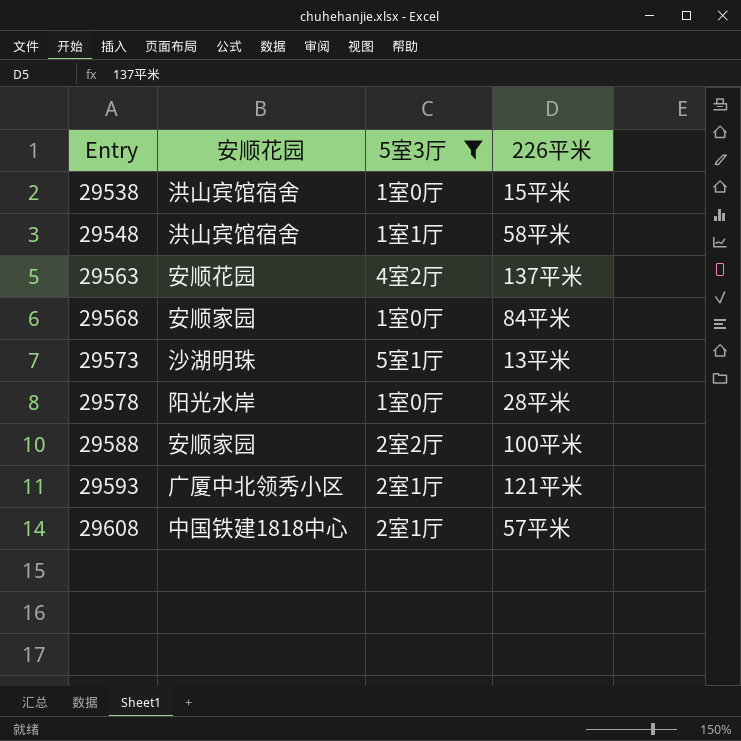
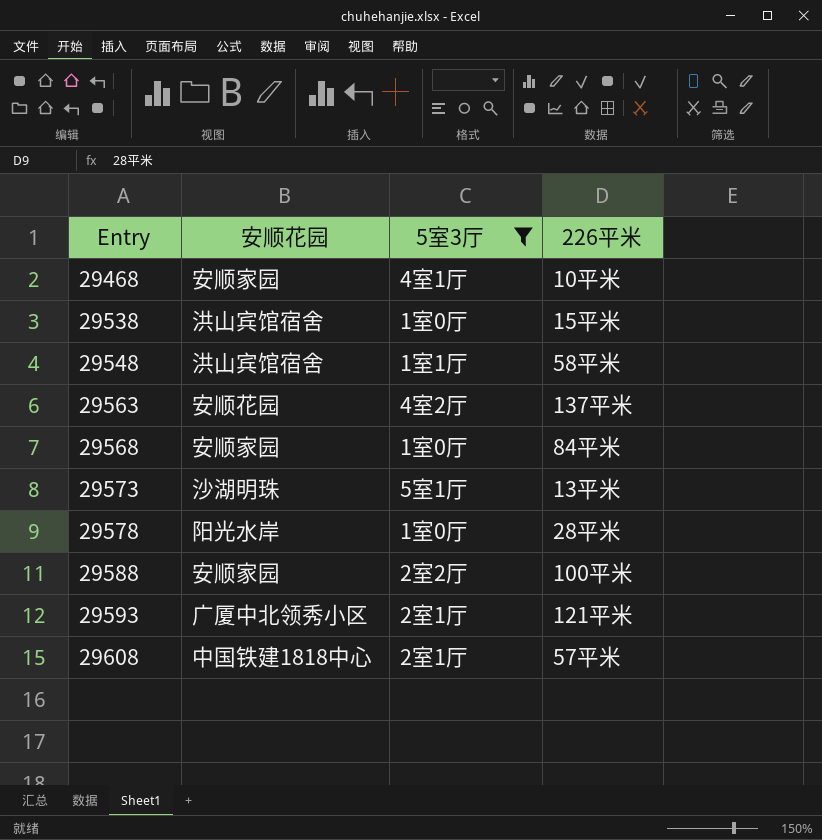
row 29468: none -> 安顺家园 | 4室1厅 | 10平米

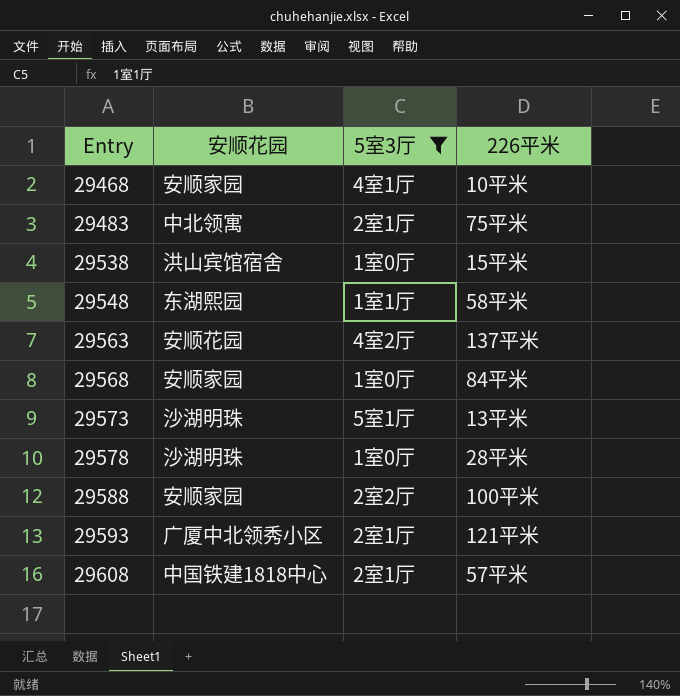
row 29483: none -> 中北领寓 | 2室1厅 | 75平米
29548 | 安顺花园: 洪山宾馆宿舍 -> 东湖熙园
29578 | 安顺花园: 阳光水岸 -> 沙湖明珠

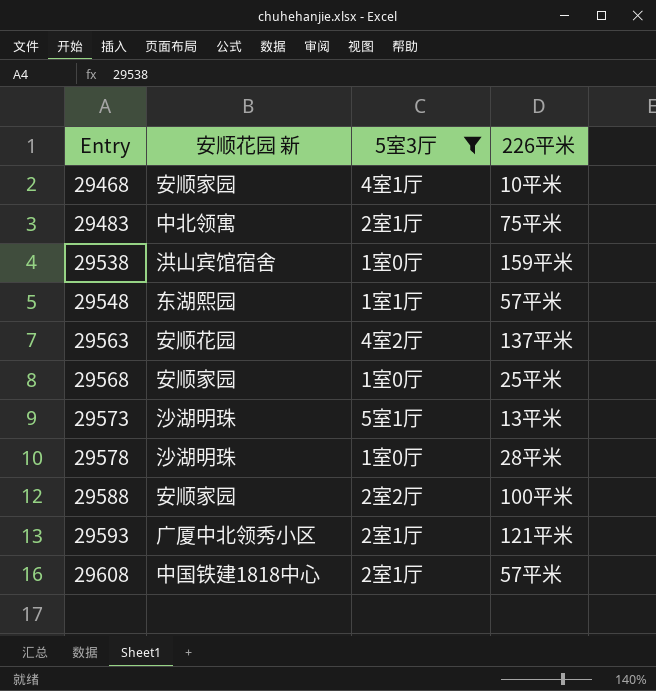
column name: 安顺花园 -> 安顺花园 新
29538 | 226平米: 15平米 -> 159平米
29548 | 226平米: 58平米 -> 57平米
29568 | 226平米: 84平米 -> 25平米

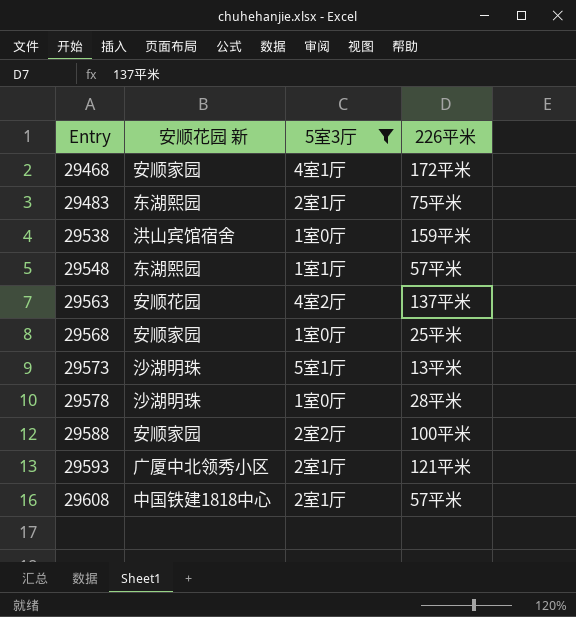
29468 | 226平米: 10平米 -> 172平米
29483 | 安顺花园 新: 中北领寓 -> 东湖熙园

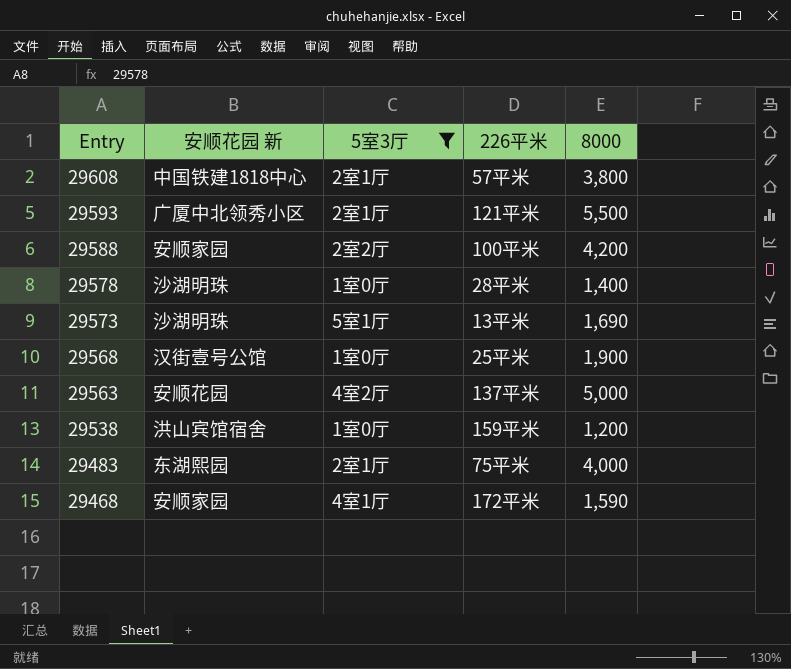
row order: Entry ascending -> Entry descending
column 8000 | position: none -> 5
row 29548: 东湖熙园 | 1室1厅 | 57平米 -> none
29568 | 安顺花园 新: 安顺家园 -> 汉街壹号公馆

